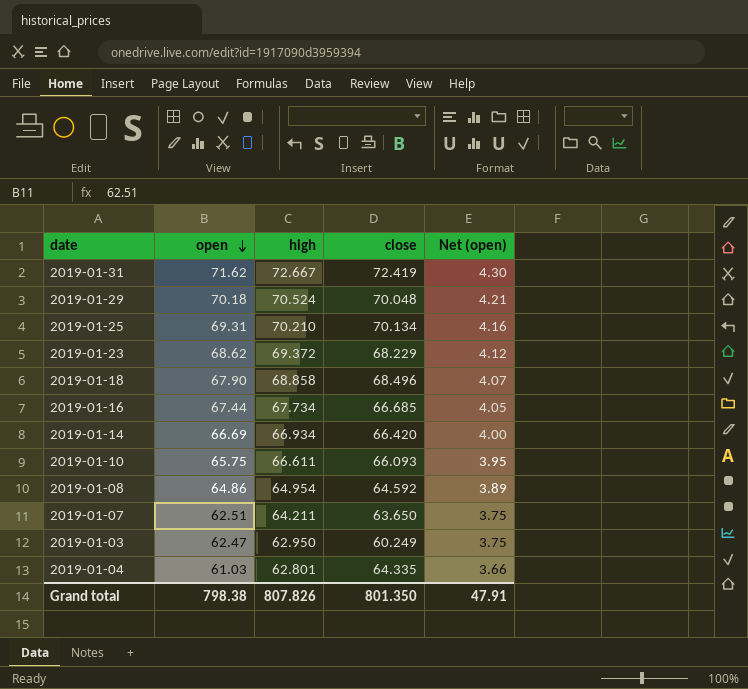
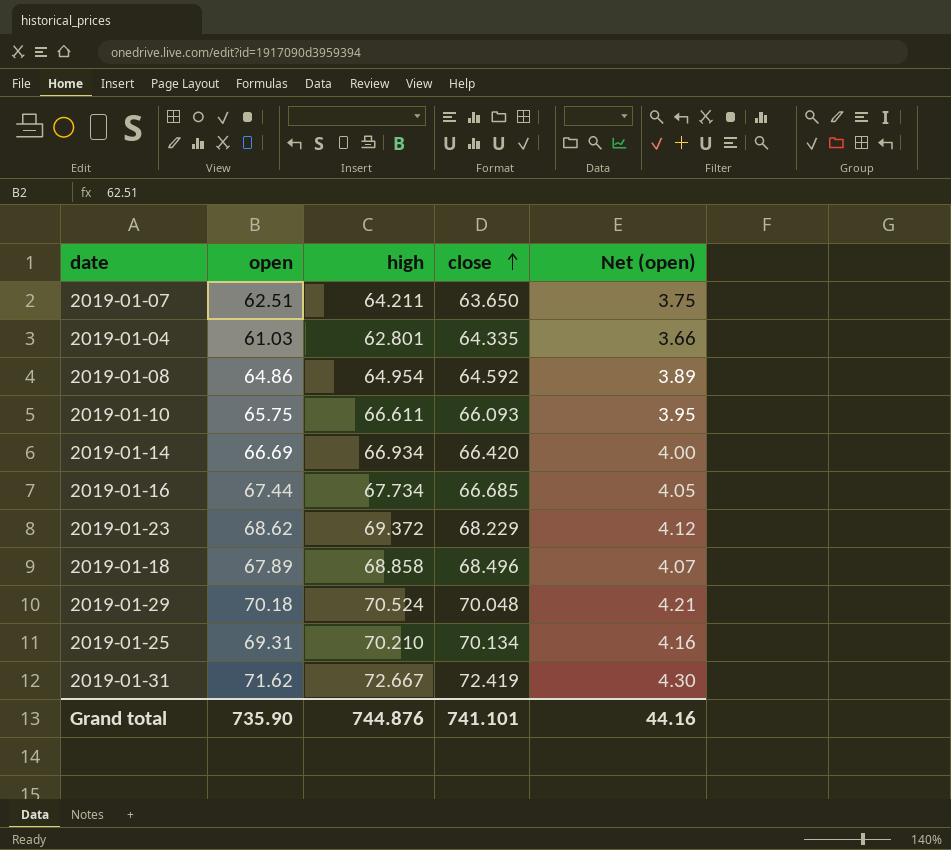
row order: open descending -> close ascending
row 2019-01-03: 62.47 | 62.950 | 60.249 | 3.75 -> none
2019-01-18 | open: 67.90 -> 67.89
Grand total | open: 798.38 -> 735.90
Grand total | high: 807.826 -> 744.876
Grand total | close: 801.350 -> 741.101
Grand total | Net (open): 47.91 -> 44.16

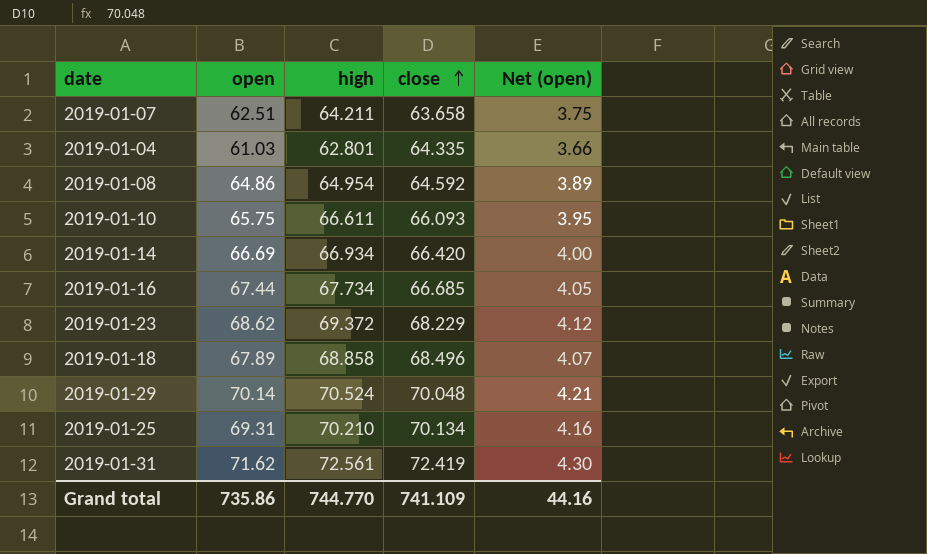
2019-01-07 | close: 63.650 -> 63.658
2019-01-29 | open: 70.18 -> 70.14
2019-01-31 | high: 72.667 -> 72.561
Grand total | open: 735.90 -> 735.86
Grand total | high: 744.876 -> 744.770
Grand total | close: 741.101 -> 741.109

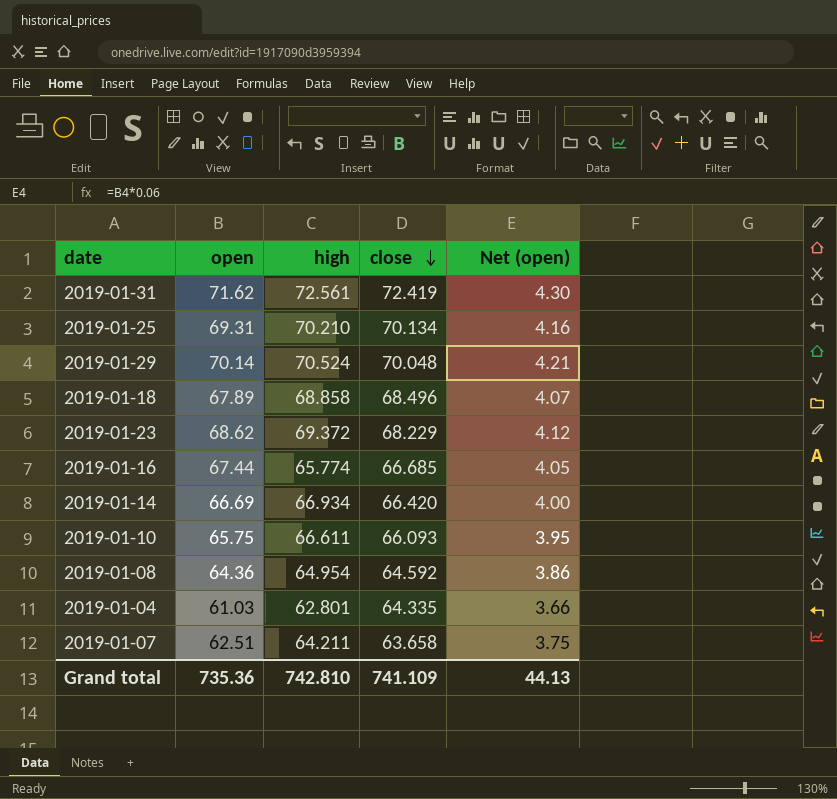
row order: close ascending -> close descending
2019-01-16 | high: 67.734 -> 65.774
2019-01-08 | open: 64.86 -> 64.36
2019-01-08 | Net (open): 3.89 -> 3.86
Grand total | open: 735.86 -> 735.36
Grand total | high: 744.770 -> 742.810
Grand total | Net (open): 44.16 -> 44.13

